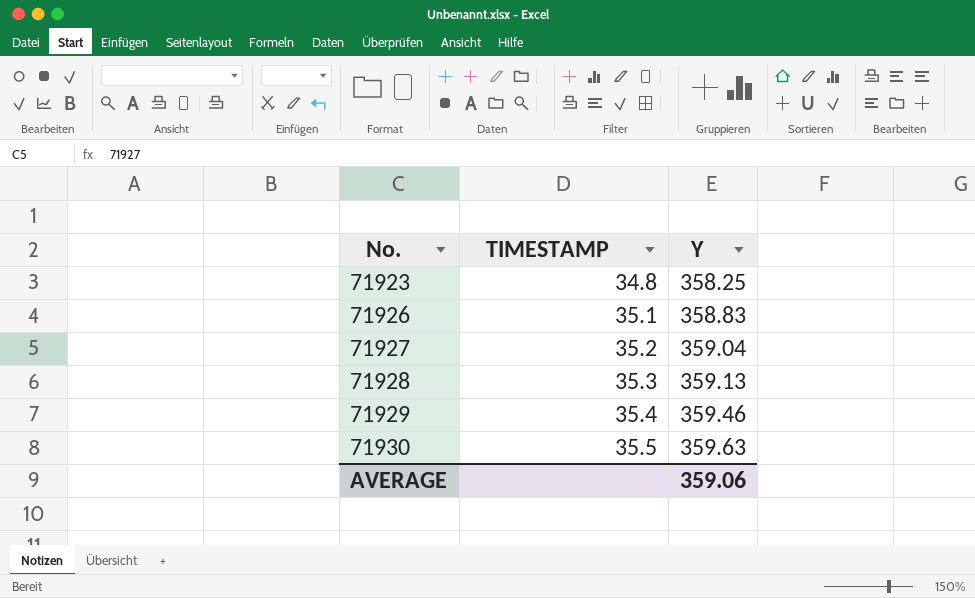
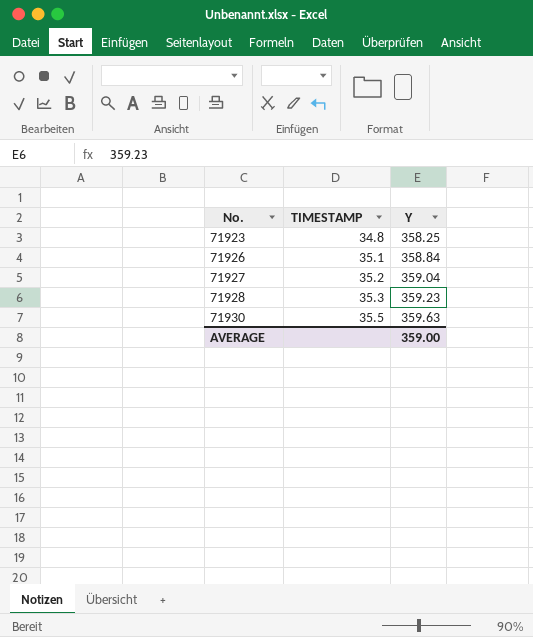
row 71929: 35.4 | 359.46 -> none
71926 | Y: 358.83 -> 358.84
71928 | Y: 359.13 -> 359.23
AVERAGE | Y: 359.06 -> 359.00

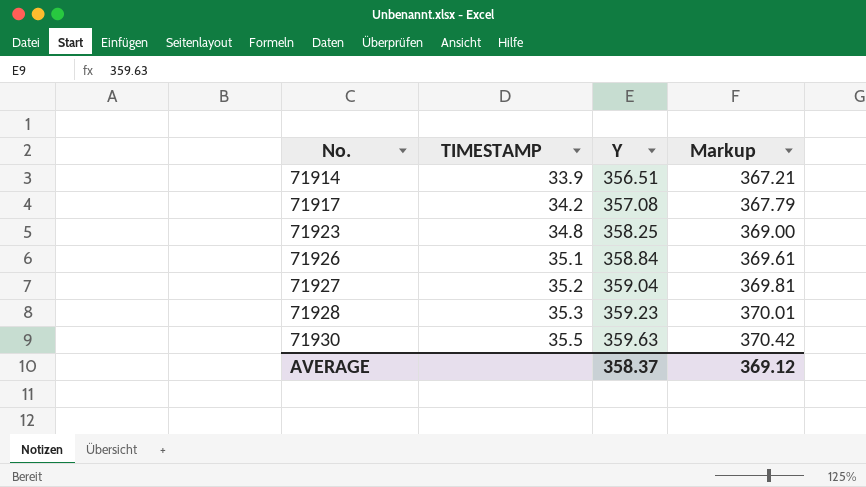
column Markup | formula: none -> [Y] * 1.03
row 71914: none -> 33.9 | 356.51 | 367.21
row 71917: none -> 34.2 | 357.08 | 367.79
AVERAGE | Y: 359.00 -> 358.37

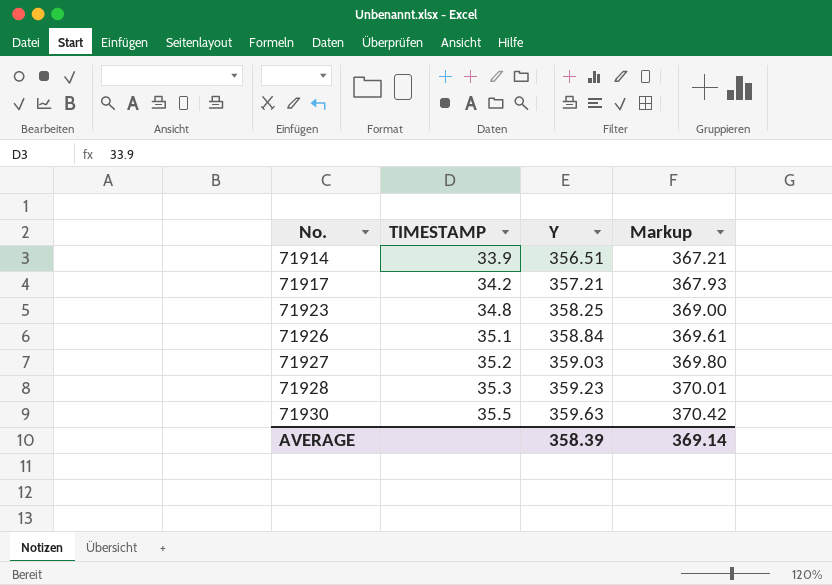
71917 | Y: 357.08 -> 357.21
71917 | Markup: 367.79 -> 367.93
71927 | Y: 359.04 -> 359.03
71927 | Markup: 369.81 -> 369.80
AVERAGE | Y: 358.37 -> 358.39
AVERAGE | Markup: 369.12 -> 369.14

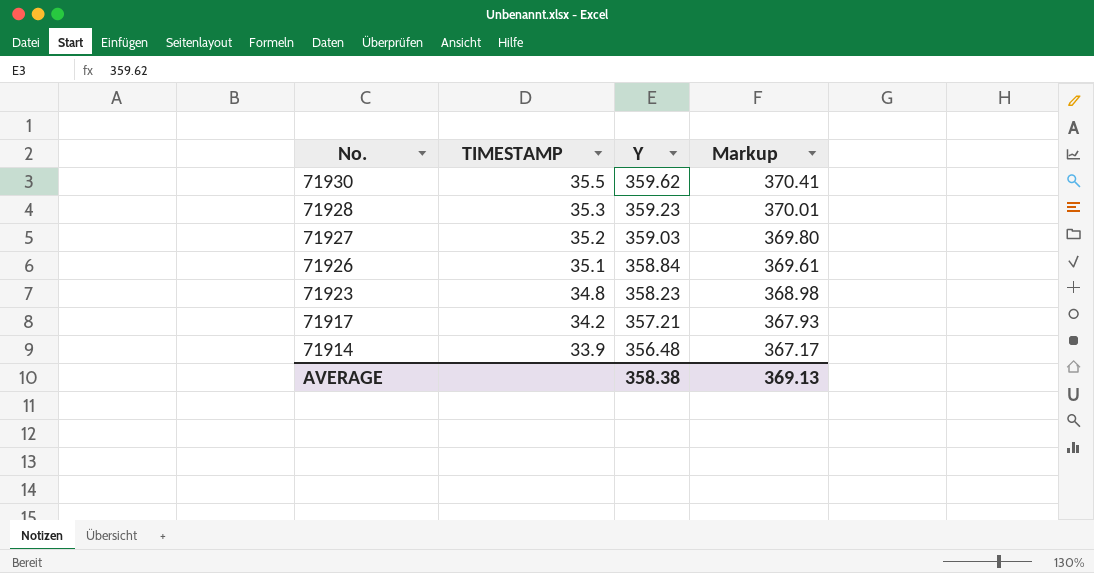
row order: No. ascending -> No. descending
71930 | Y: 359.63 -> 359.62
71930 | Markup: 370.42 -> 370.41
71923 | Y: 358.25 -> 358.23
71923 | Markup: 369.00 -> 368.98
71914 | Y: 356.51 -> 356.48
71914 | Markup: 367.21 -> 367.17
AVERAGE | Y: 358.39 -> 358.38
AVERAGE | Markup: 369.14 -> 369.13

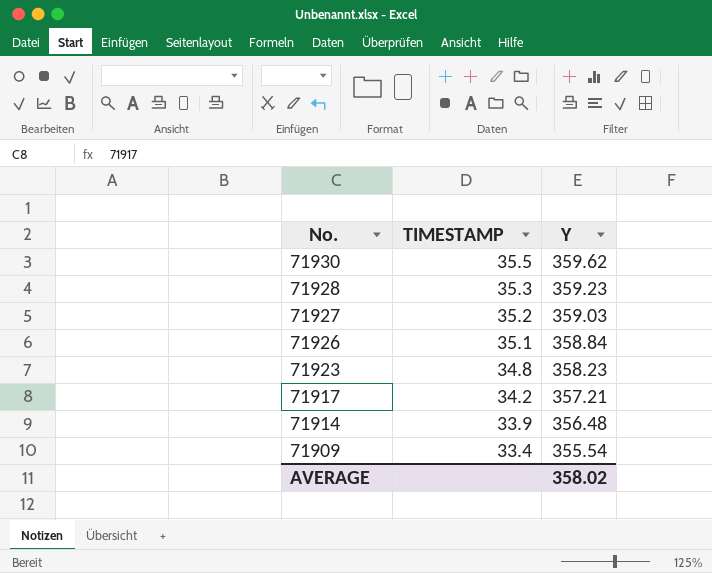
column Markup | formula: [Y] * 1.03 -> none
row 71909: none -> 33.4 | 355.54
AVERAGE | Y: 358.38 -> 358.02

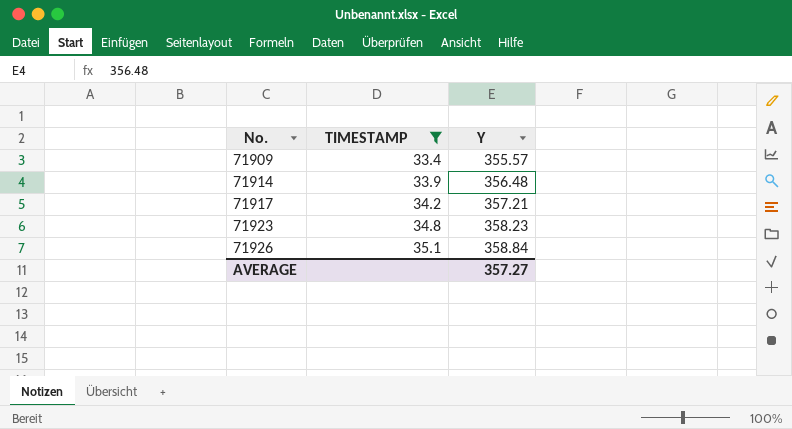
filter: none -> TIMESTAMP <= 35.1
row order: No. descending -> No. ascending
71909 | Y: 355.54 -> 355.57
AVERAGE | Y: 358.02 -> 357.27

